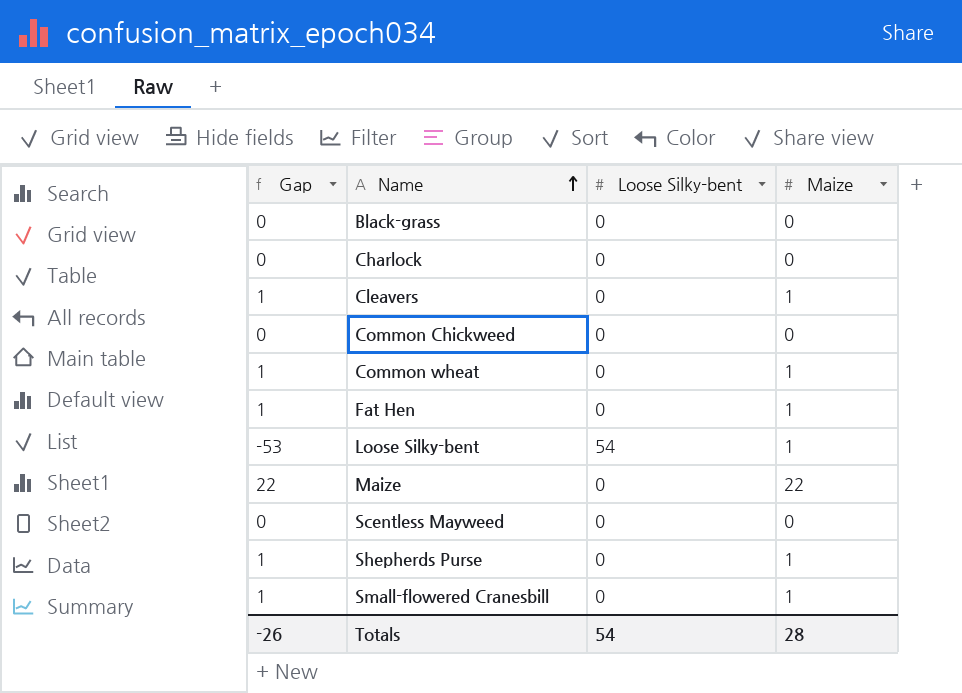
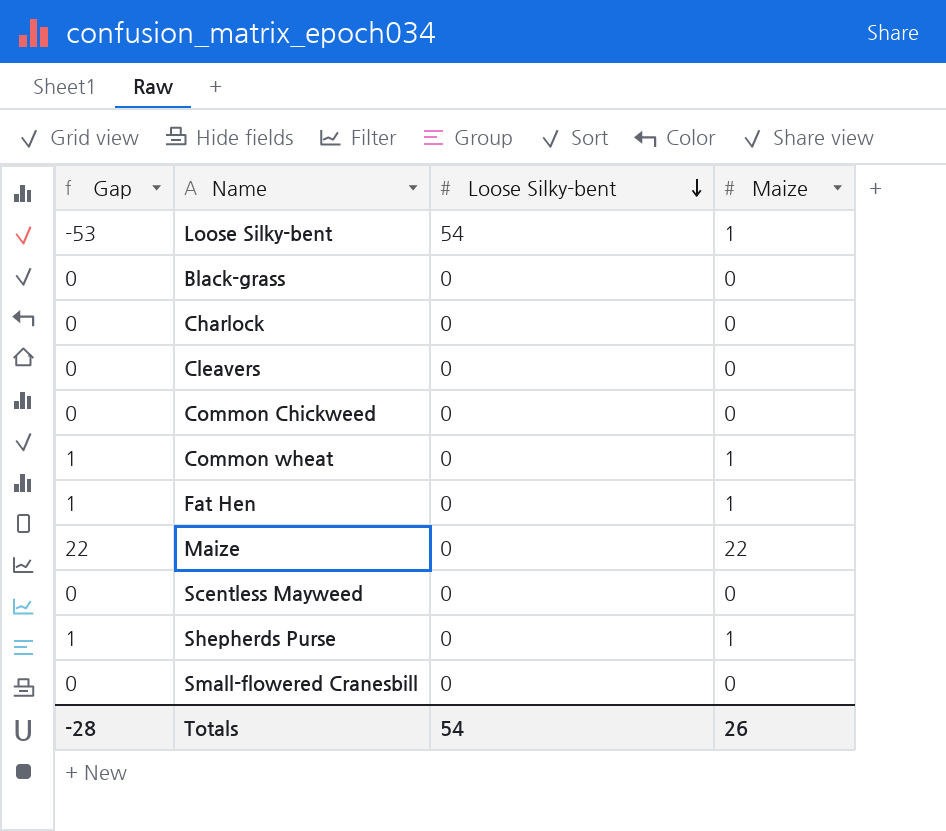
row order: Name ascending -> Loose Silky-bent descending
Cleavers | Gap: 1 -> 0
Cleavers | Maize: 1 -> 0
Small-flowered Cranesbill | Gap: 1 -> 0
Small-flowered Cranesbill | Maize: 1 -> 0
Totals | Gap: -26 -> -28
Totals | Maize: 28 -> 26

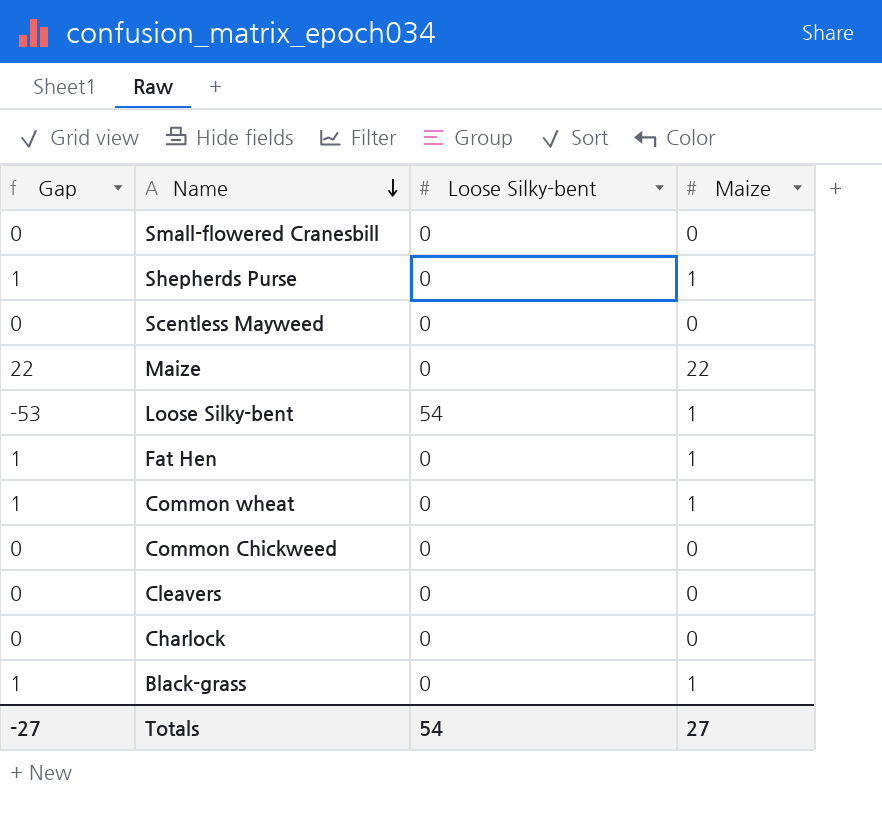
row order: Loose Silky-bent descending -> Name descending
Black-grass | Gap: 0 -> 1
Black-grass | Maize: 0 -> 1
Totals | Gap: -28 -> -27
Totals | Maize: 26 -> 27

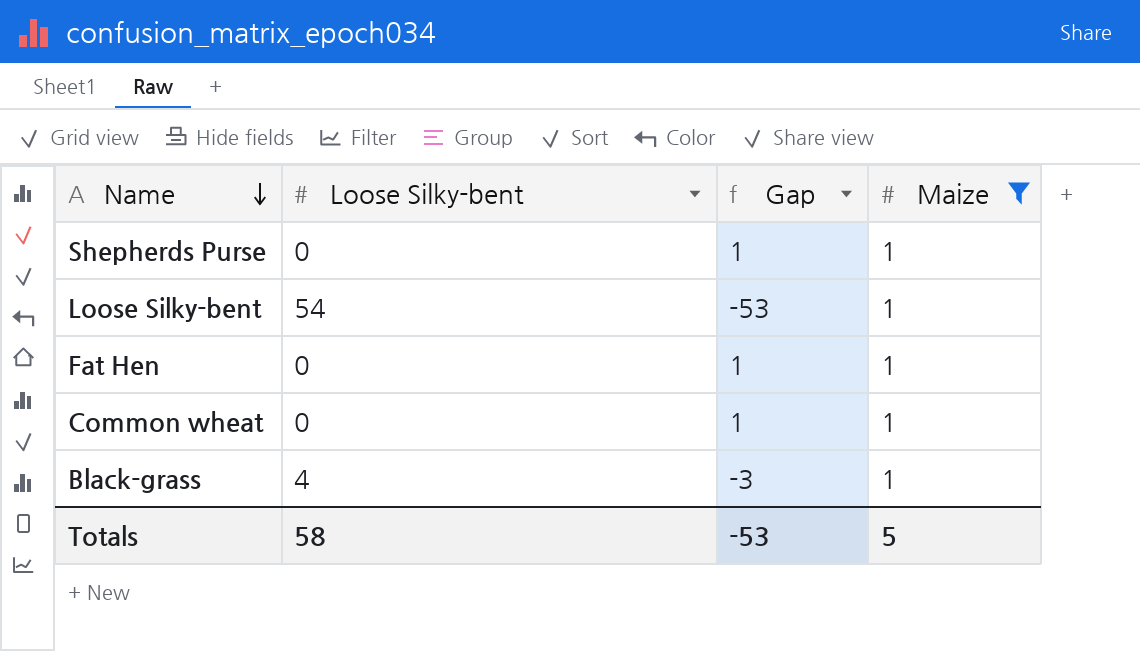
filter: none -> Maize = 1
column Gap | position: 1 -> 3
Black-grass | Loose Silky-bent: 0 -> 4
Black-grass | Gap: 1 -> -3
Totals | Loose Silky-bent: 54 -> 58
Totals | Gap: -27 -> -53
Totals | Maize: 27 -> 5

